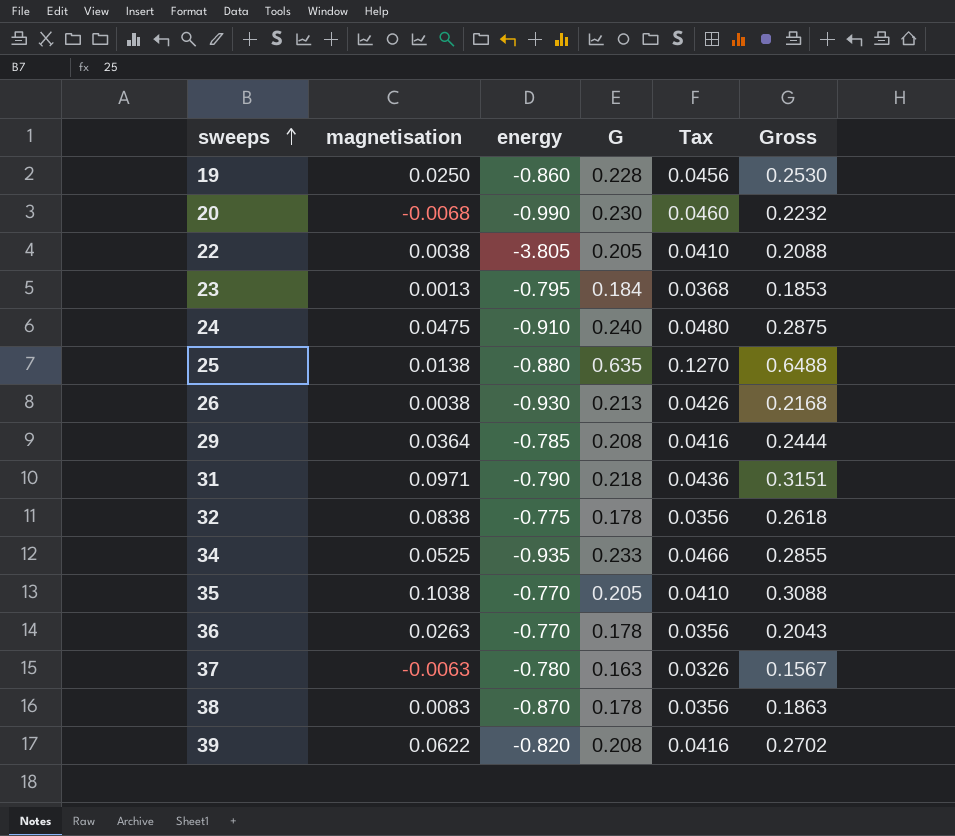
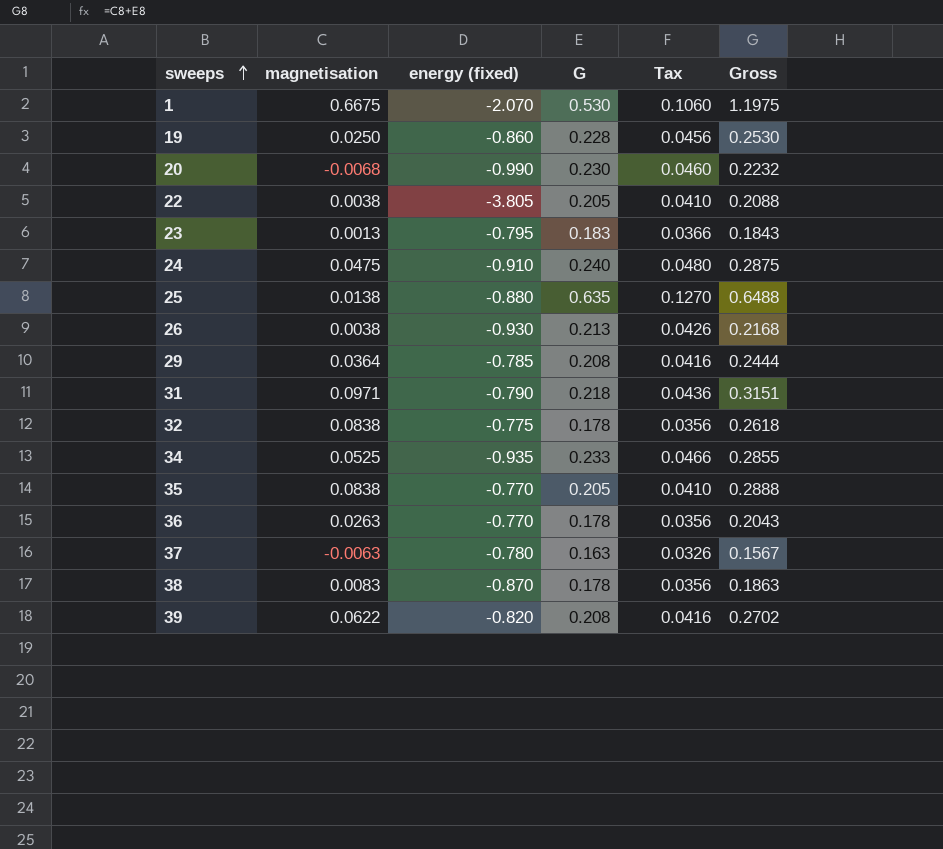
column name: energy -> energy (fixed)
row 1: none -> 0.6675 | -2.070 | 0.530 | 0.1060 | 1.1975
23 | G: 0.184 -> 0.183
23 | Tax: 0.0368 -> 0.0366
23 | Gross: 0.1853 -> 0.1843
35 | magnetisation: 0.1038 -> 0.0838
35 | Gross: 0.3088 -> 0.2888

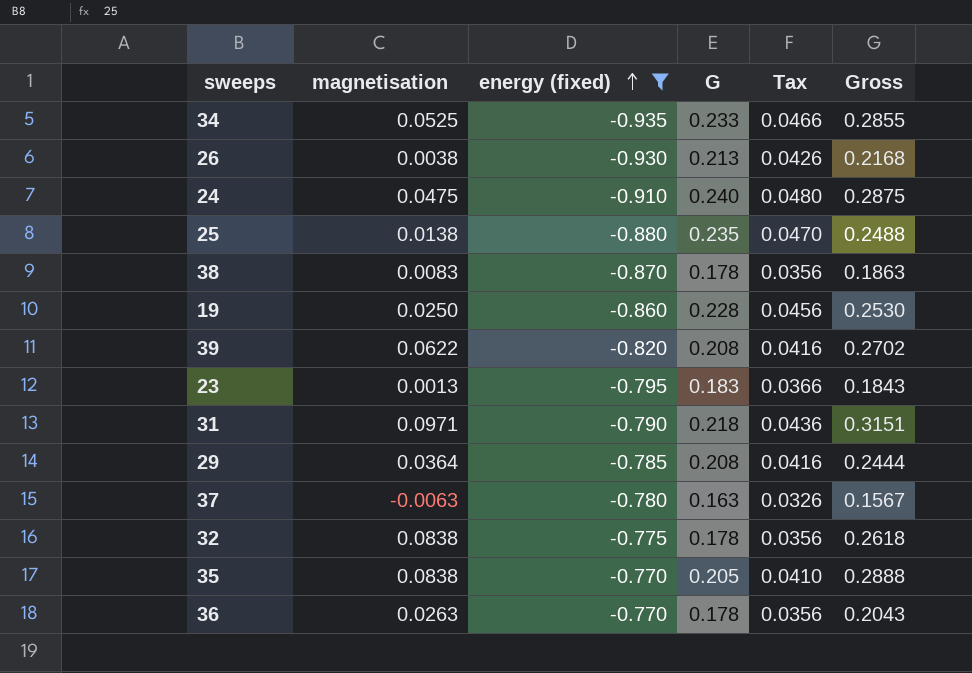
filter: none -> energy (fixed) >= -0.935
row order: sweeps ascending -> energy (fixed) ascending
25 | G: 0.635 -> 0.235
25 | Tax: 0.1270 -> 0.0470
25 | Gross: 0.6488 -> 0.2488

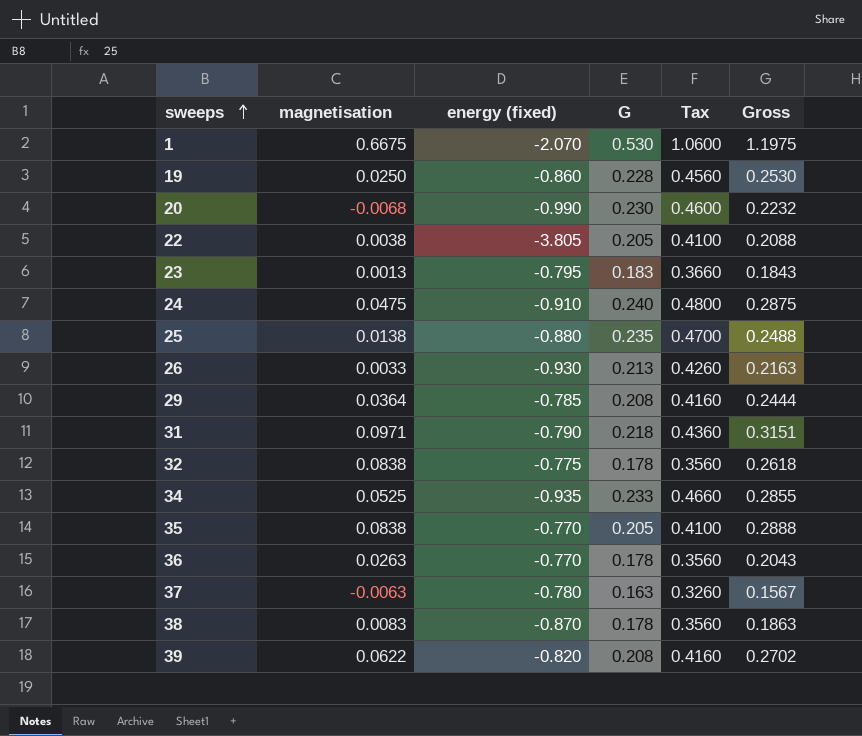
filter: energy (fixed) >= -0.935 -> none
row order: energy (fixed) ascending -> sweeps ascending
column Tax | formula: [G] * 0.2 -> [G] * 2
26 | magnetisation: 0.0038 -> 0.0033
26 | Gross: 0.2168 -> 0.2163

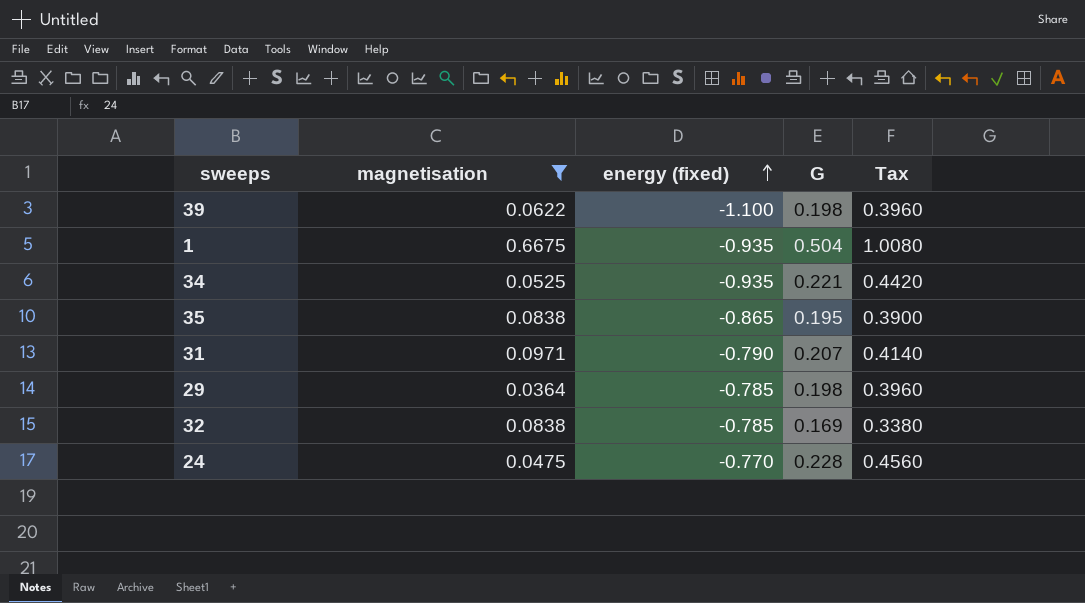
filter: none -> magnetisation >= 0.0364
row order: sweeps ascending -> energy (fixed) ascending
column Gross | formula: [magnetisation] + [G] -> none
39 | energy (fixed): -0.820 -> -1.100
39 | G: 0.208 -> 0.198
39 | Tax: 0.4160 -> 0.3960
1 | energy (fixed): -2.070 -> -0.935
1 | G: 0.530 -> 0.504
1 | Tax: 1.0600 -> 1.0080
34 | G: 0.233 -> 0.221
34 | Tax: 0.4660 -> 0.4420
35 | energy (fixed): -0.770 -> -0.865
35 | G: 0.205 -> 0.195
35 | Tax: 0.4100 -> 0.3900
31 | G: 0.218 -> 0.207
31 | Tax: 0.4360 -> 0.4140
29 | G: 0.208 -> 0.198
29 | Tax: 0.4160 -> 0.3960
32 | energy (fixed): -0.775 -> -0.785
32 | G: 0.178 -> 0.169
32 | Tax: 0.3560 -> 0.3380
24 | energy (fixed): -0.910 -> -0.770
24 | G: 0.240 -> 0.228
24 | Tax: 0.4800 -> 0.4560

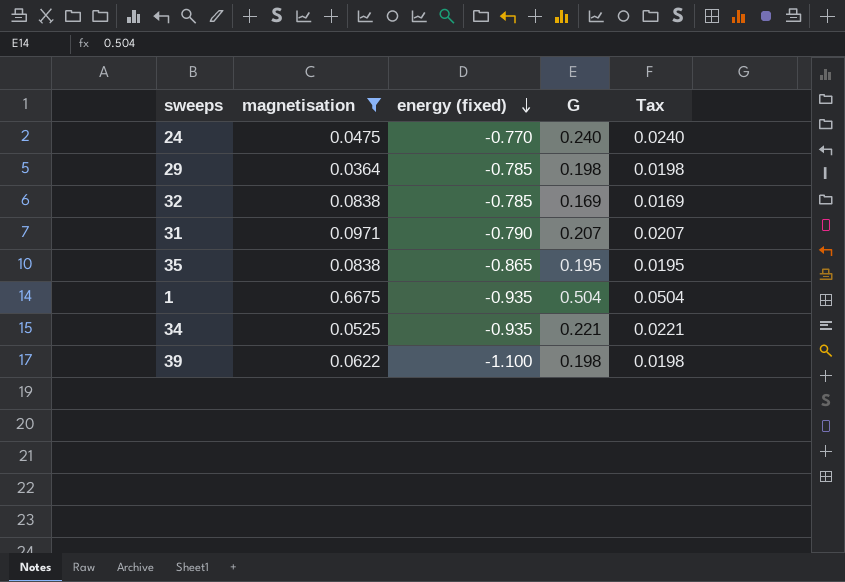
row order: energy (fixed) ascending -> energy (fixed) descending
column Tax | formula: [G] * 2 -> [G] * 0.1
24 | G: 0.228 -> 0.240

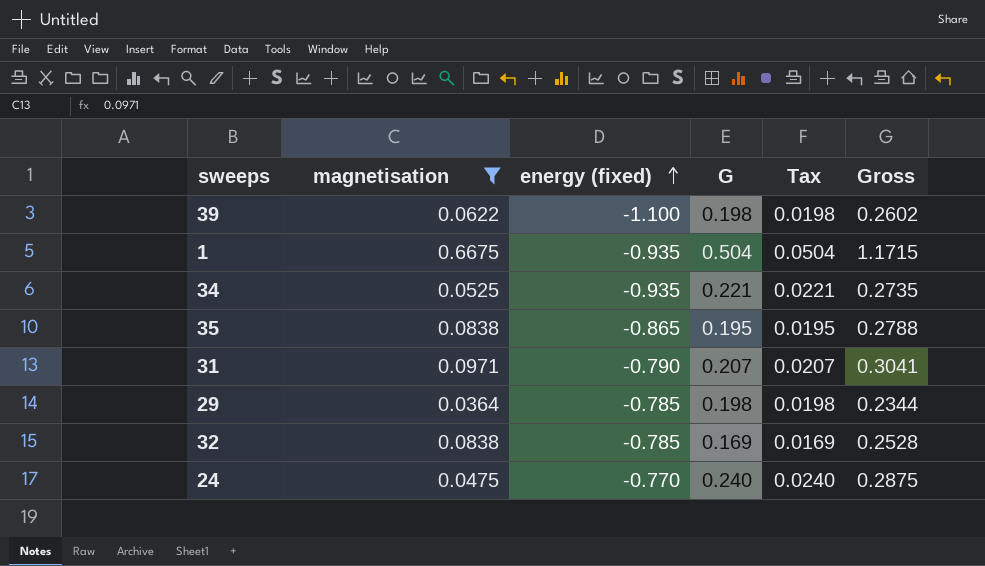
row order: energy (fixed) descending -> energy (fixed) ascending
column Gross | formula: none -> [magnetisation] + [G]

